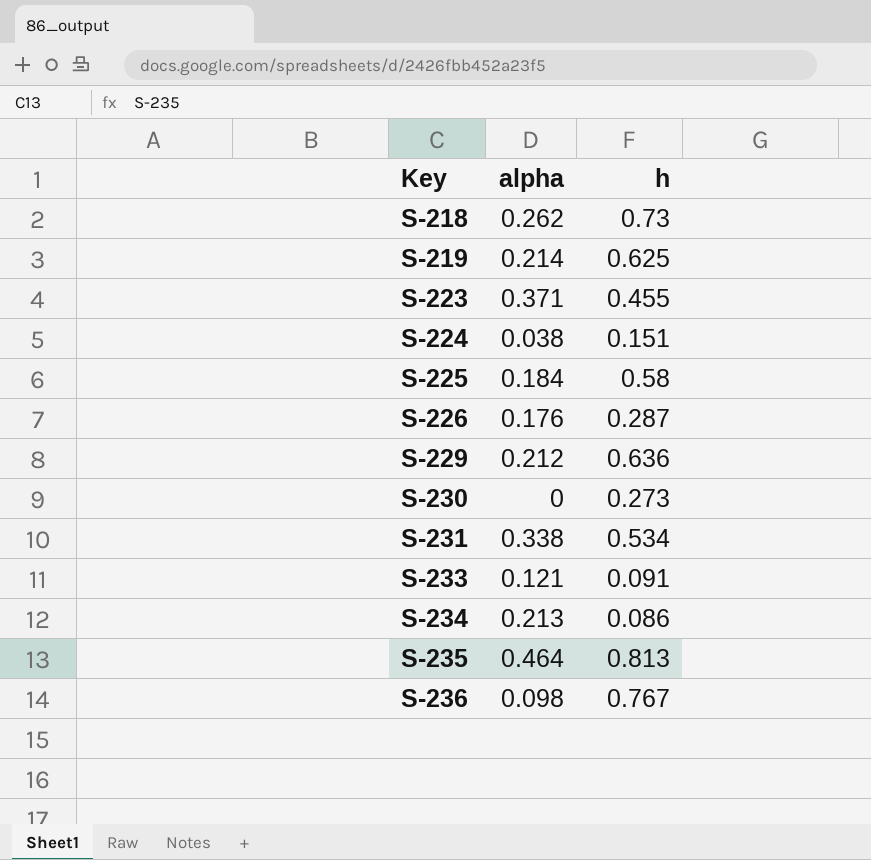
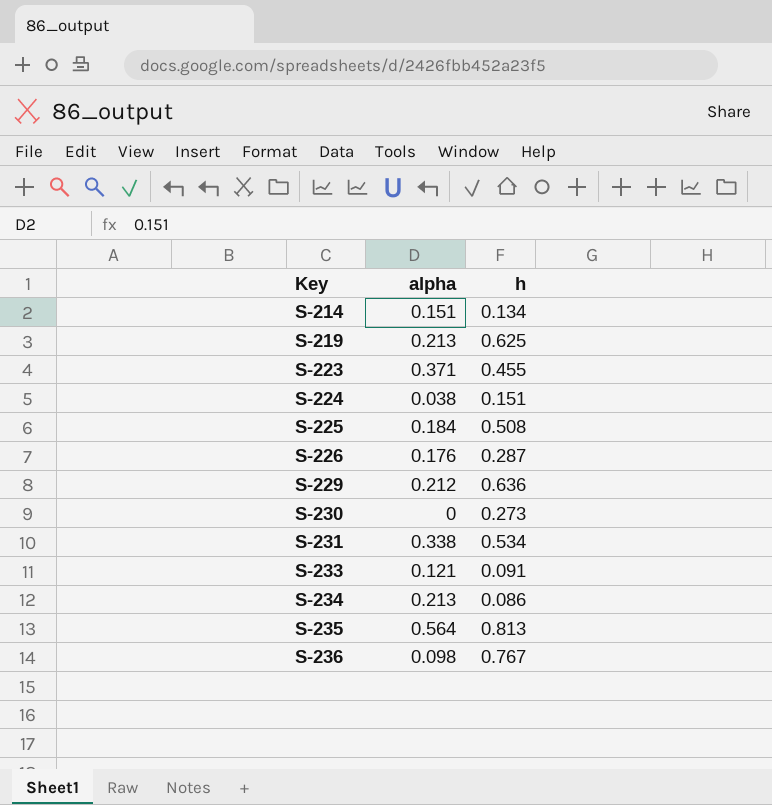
row S-218: 0.262 | 0.73 -> none
row S-214: none -> 0.151 | 0.134
S-219 | alpha: 0.214 -> 0.213
S-225 | h: 0.58 -> 0.508
S-235 | alpha: 0.464 -> 0.564

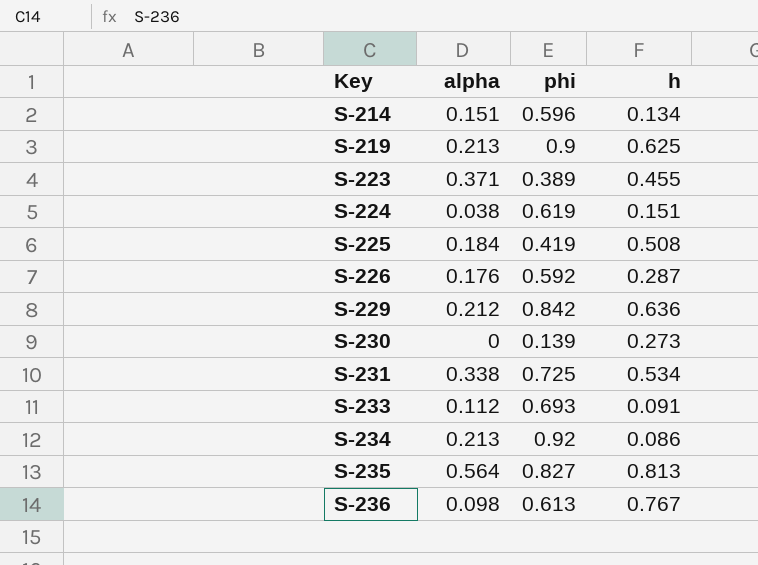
column phi | position: none -> 3
S-233 | alpha: 0.121 -> 0.112

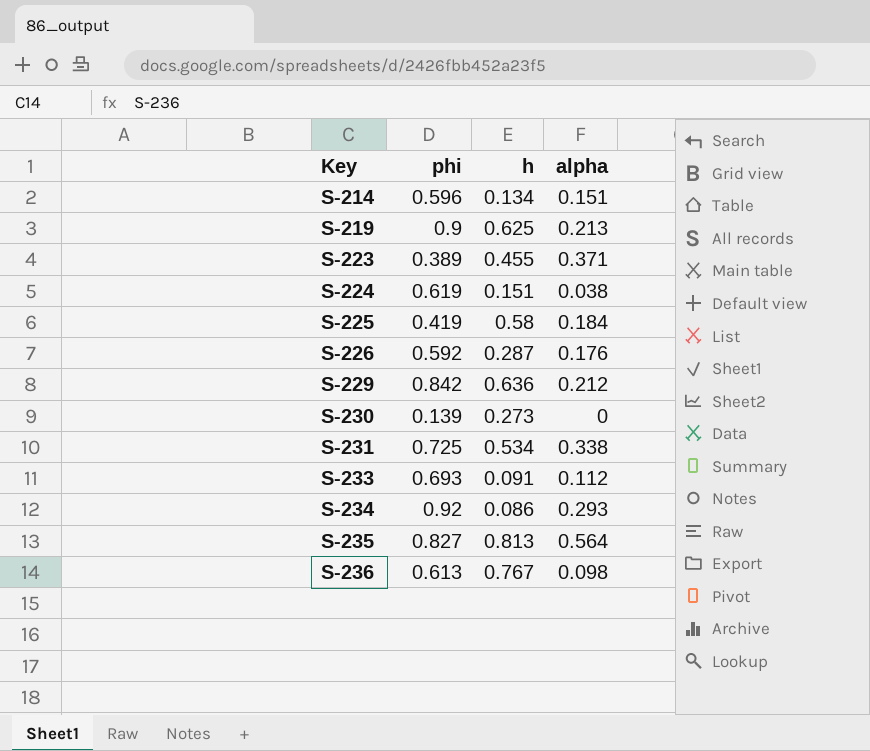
column alpha | position: 2 -> 4
S-225 | h: 0.508 -> 0.58
S-234 | alpha: 0.213 -> 0.293

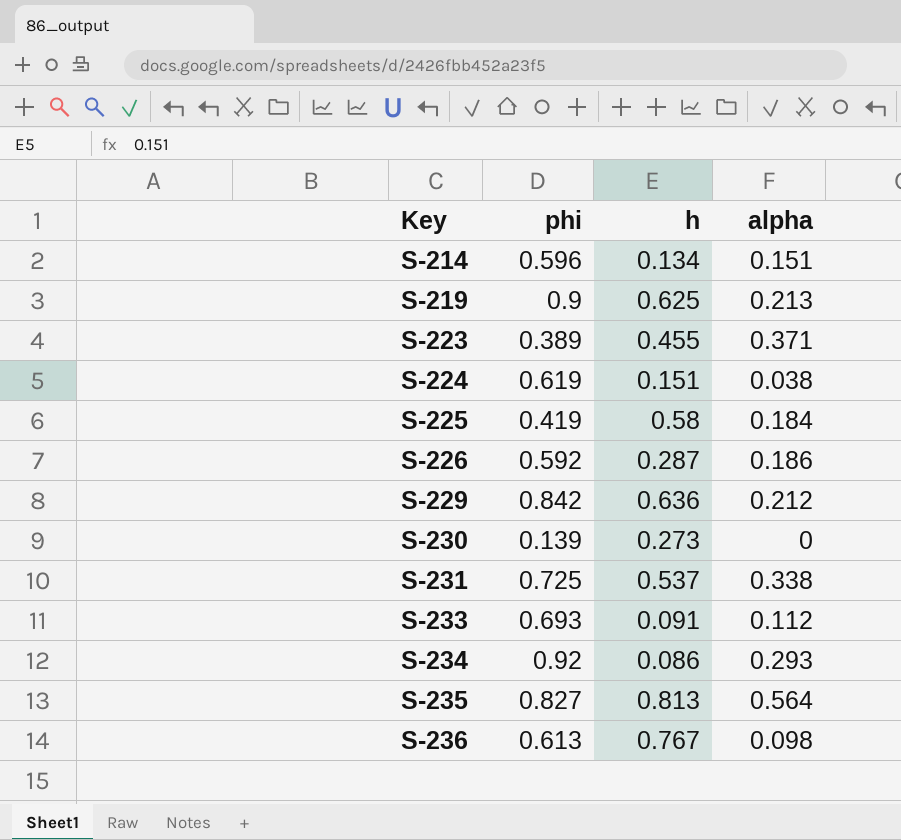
S-226 | alpha: 0.176 -> 0.186
S-231 | h: 0.534 -> 0.537

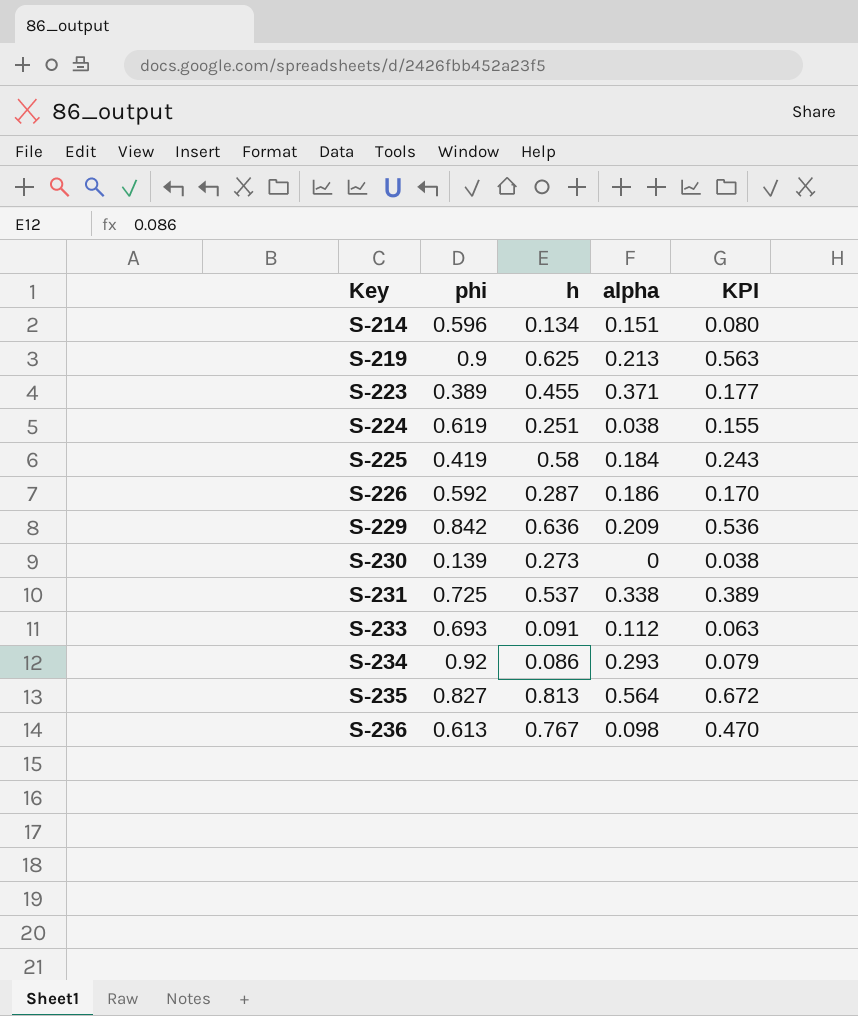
column KPI | formula: none -> [phi] * [h]
S-224 | h: 0.151 -> 0.251
S-229 | alpha: 0.212 -> 0.209

